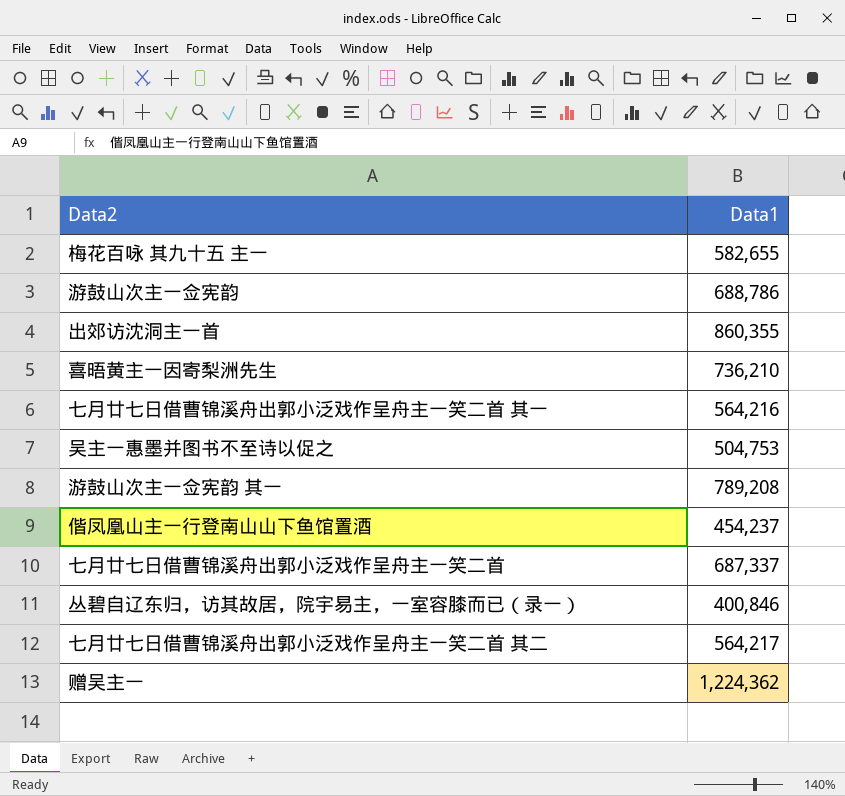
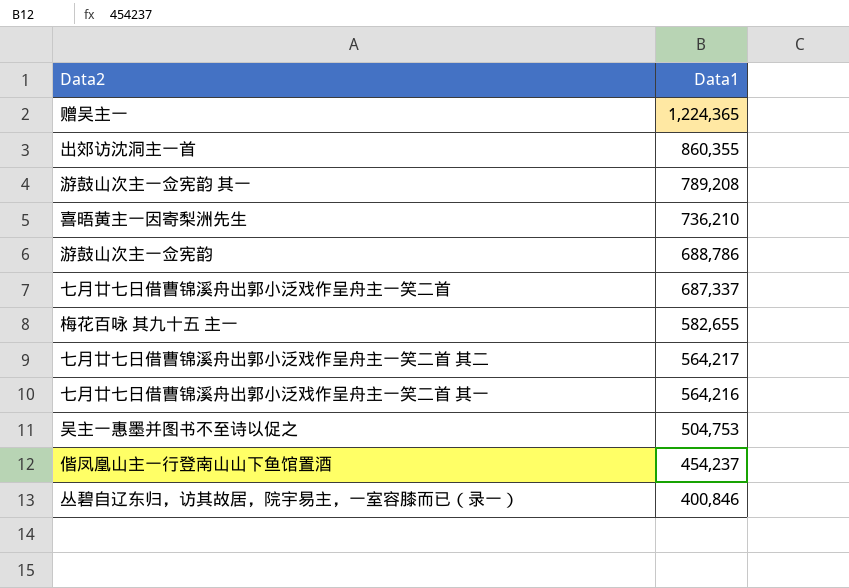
row order: none -> Data1 descending
赠吴主一 | Data1: 1,224,362 -> 1,224,365

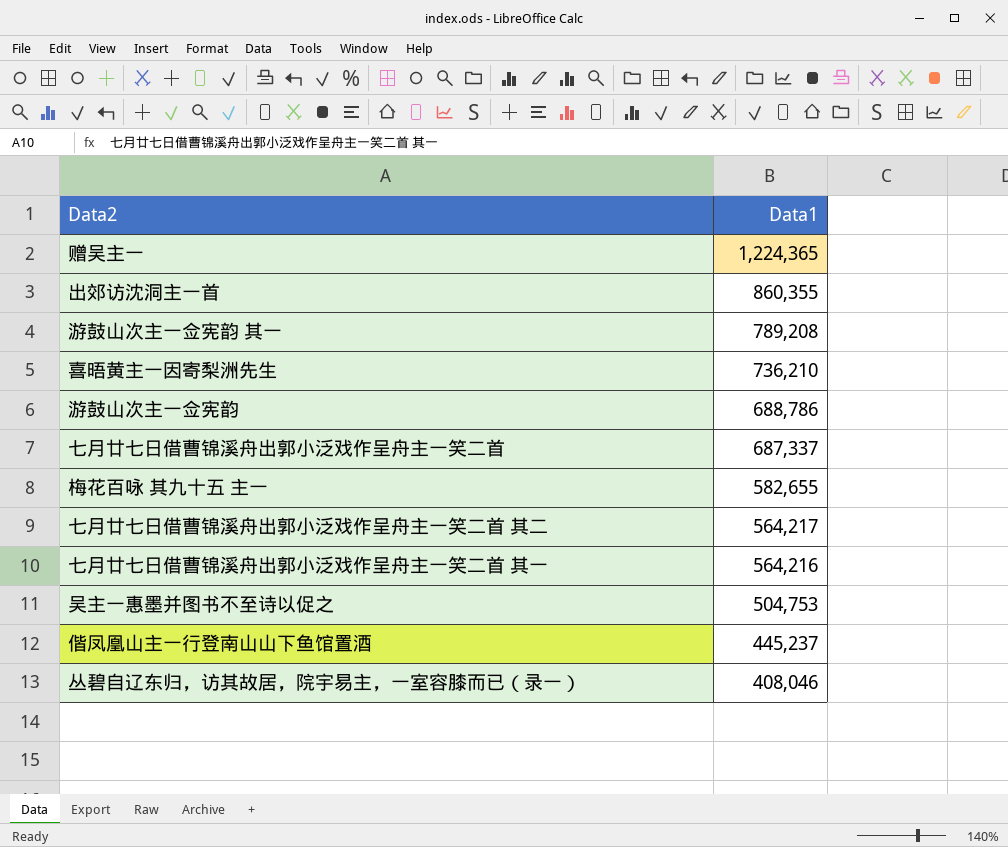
偕凤凰山主一行登南山山下鱼馆置酒 | Data1: 454,237 -> 445,237
丛碧自辽东归，访其故居，院宇易主，一室容膝而已（录一） | Data1: 400,846 -> 408,046

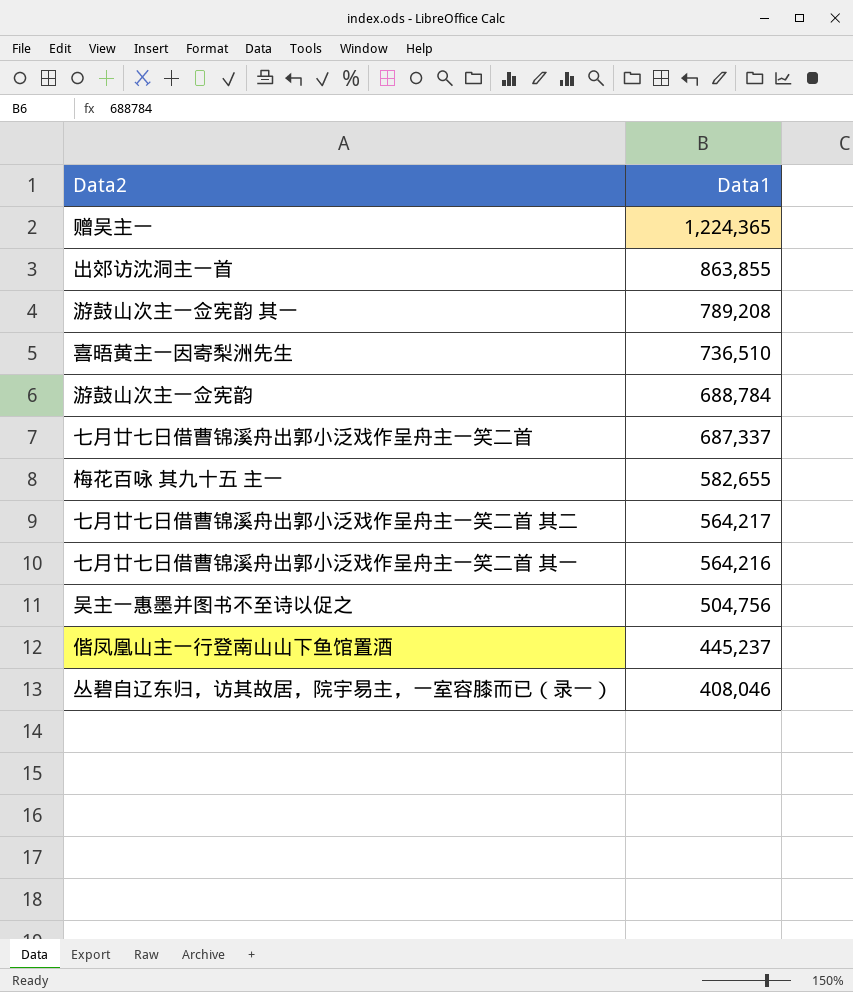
出郊访沈洞主一首 | Data1: 860,355 -> 863,855
喜晤黄主一因寄梨洲先生 | Data1: 736,210 -> 736,510
游鼓山次主一佥宪韵 | Data1: 688,786 -> 688,784
吴主一惠墨并图书不至诗以促之 | Data1: 504,753 -> 504,756

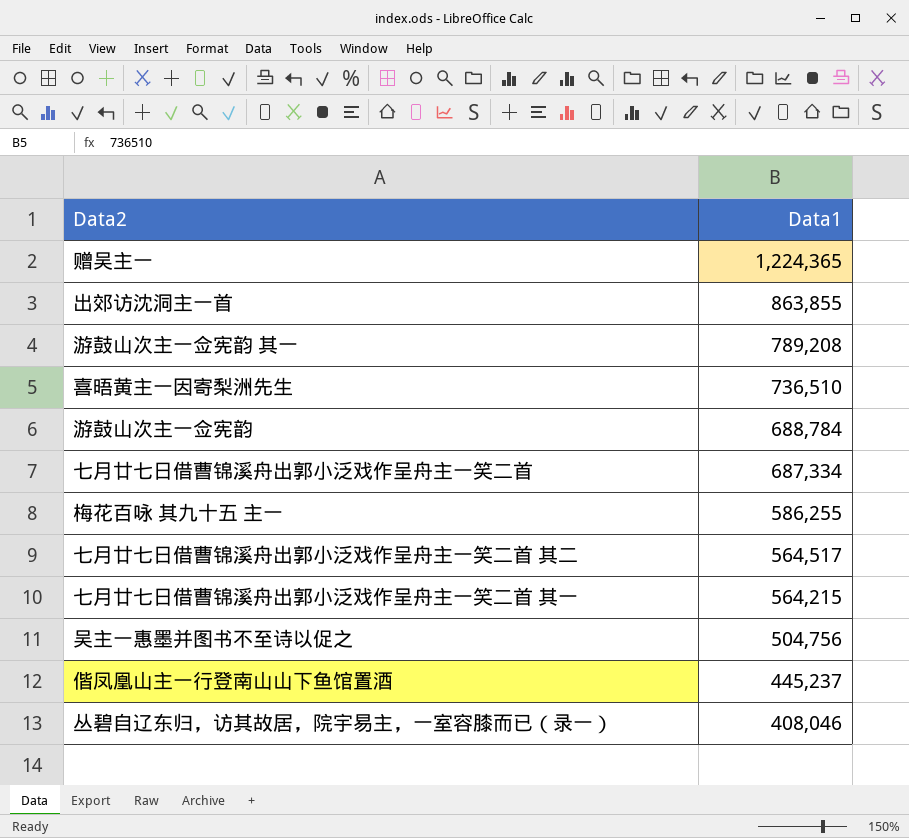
七月廿七日借曹锦溪舟出郭小泛戏作呈舟主一笑二首 | Data1: 687,337 -> 687,334
梅花百咏 其九十五 主一 | Data1: 582,655 -> 586,255
七月廿七日借曹锦溪舟出郭小泛戏作呈舟主一笑二首 其二 | Data1: 564,217 -> 564,517
七月廿七日借曹锦溪舟出郭小泛戏作呈舟主一笑二首 其一 | Data1: 564,216 -> 564,215

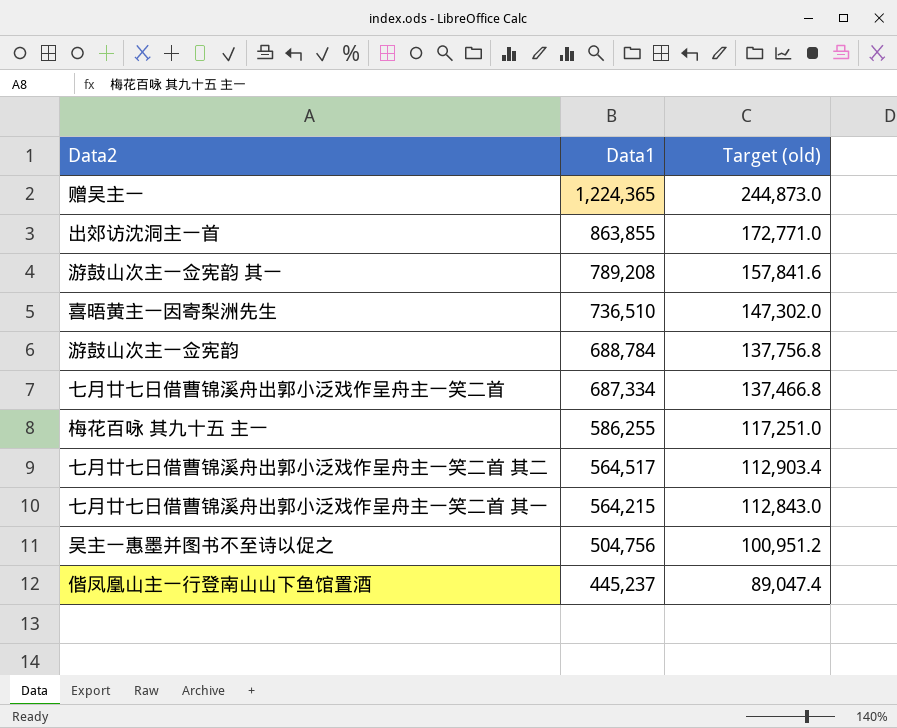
column Target (old) | formula: none -> [Data1] * 0.2
row 丛碧自辽东归，访其故居，院宇易主，一室容膝而已（录一）: 408,046 -> none

